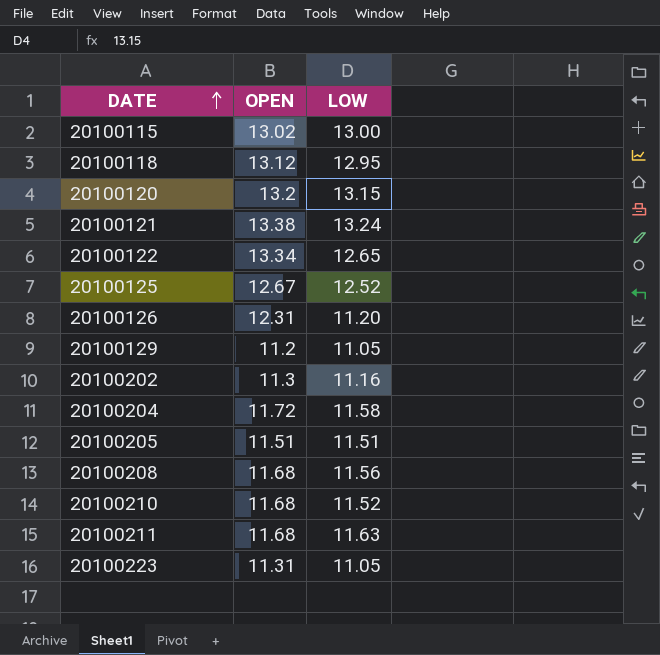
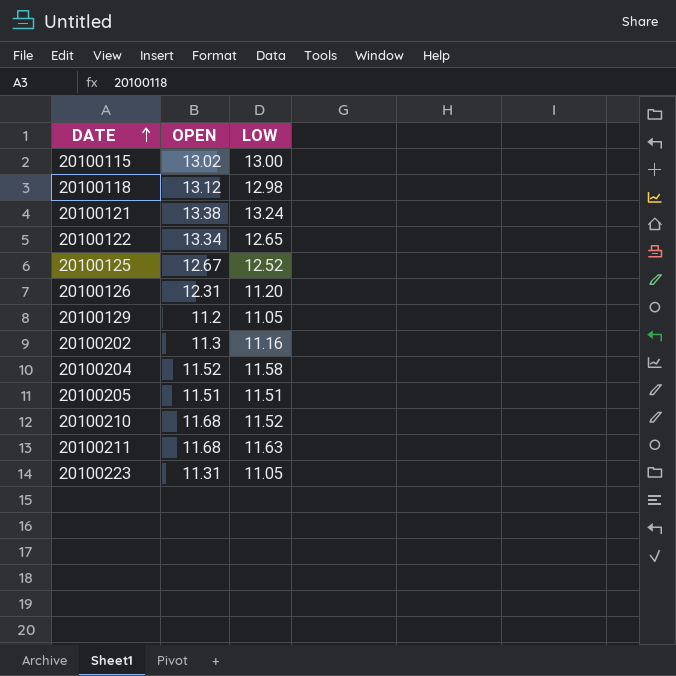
row 20100120: 13.2 | 13.15 -> none
row 20100208: 11.68 | 11.56 -> none
20100118 | LOW: 12.95 -> 12.98
20100204 | OPEN: 11.72 -> 11.52

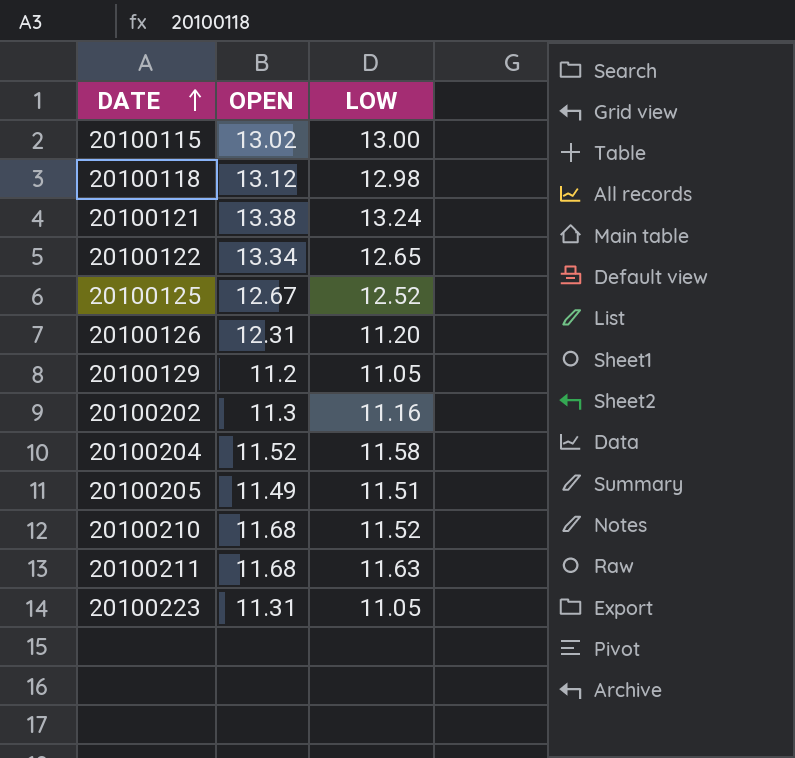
20100205 | OPEN: 11.51 -> 11.49

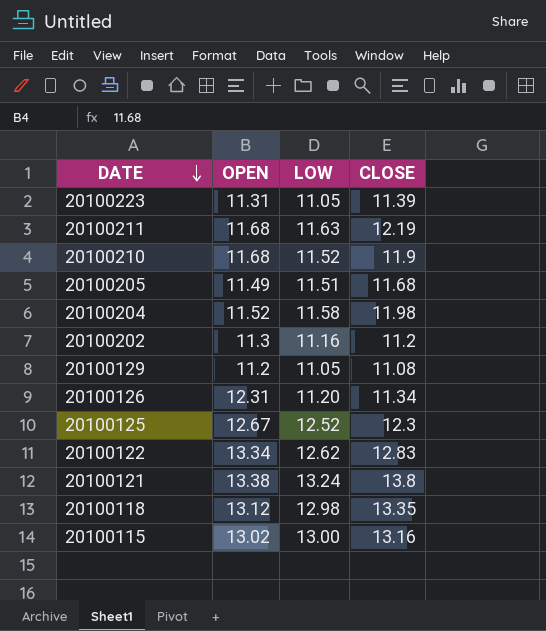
row order: DATE ascending -> DATE descending
column CLOSE | position: none -> 4
20100122 | LOW: 12.65 -> 12.62

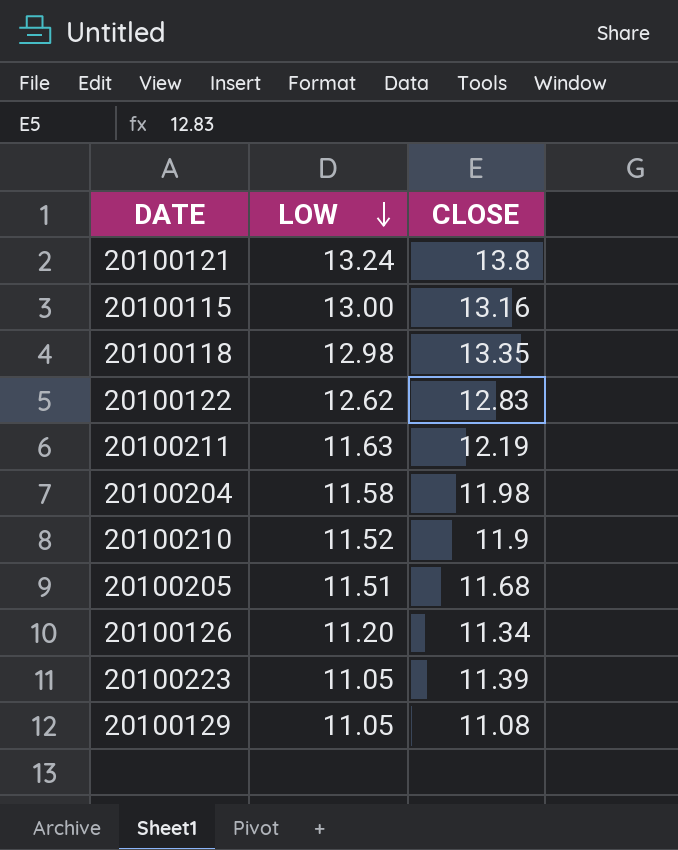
row order: DATE descending -> LOW descending
column OPEN | position: 2 -> none
row 20100202: 11.3 | 11.16 | 11.2 -> none
row 20100125: 12.67 | 12.52 | 12.3 -> none

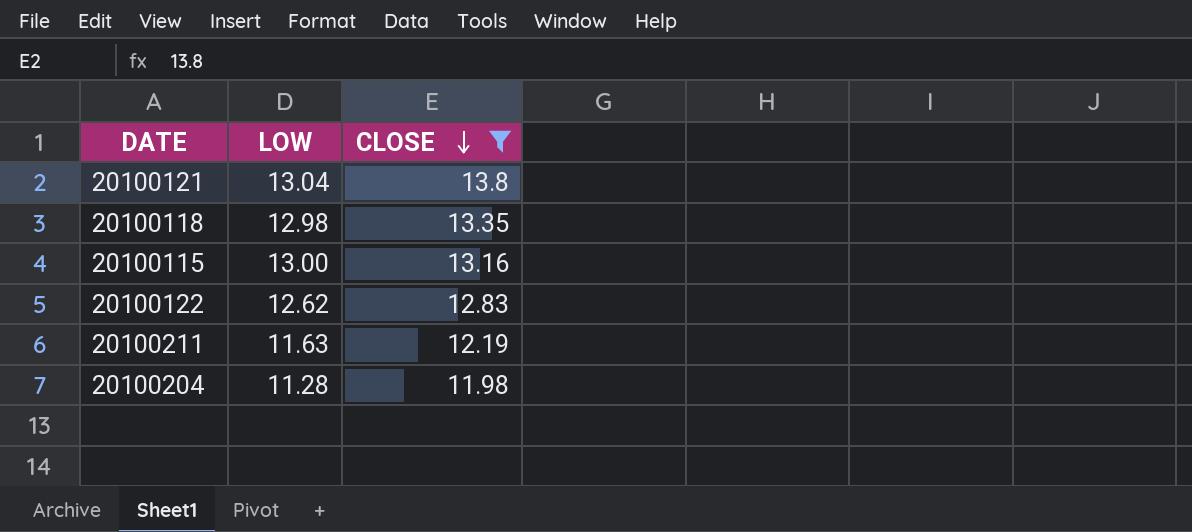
filter: none -> CLOSE >= 11.98
row order: LOW descending -> CLOSE descending
20100121 | LOW: 13.24 -> 13.04
20100204 | LOW: 11.58 -> 11.28

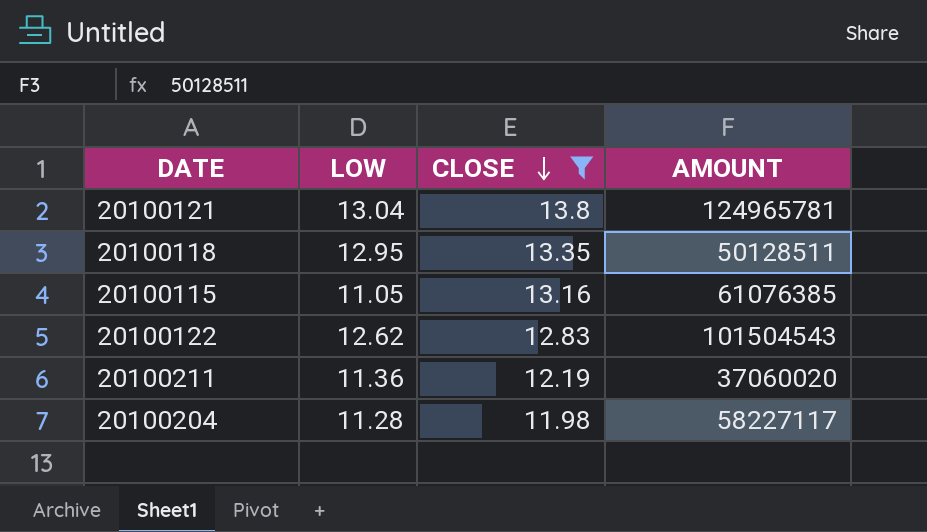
column AMOUNT | position: none -> 4
20100118 | LOW: 12.98 -> 12.95
20100115 | LOW: 13.00 -> 11.05
20100211 | LOW: 11.63 -> 11.36

